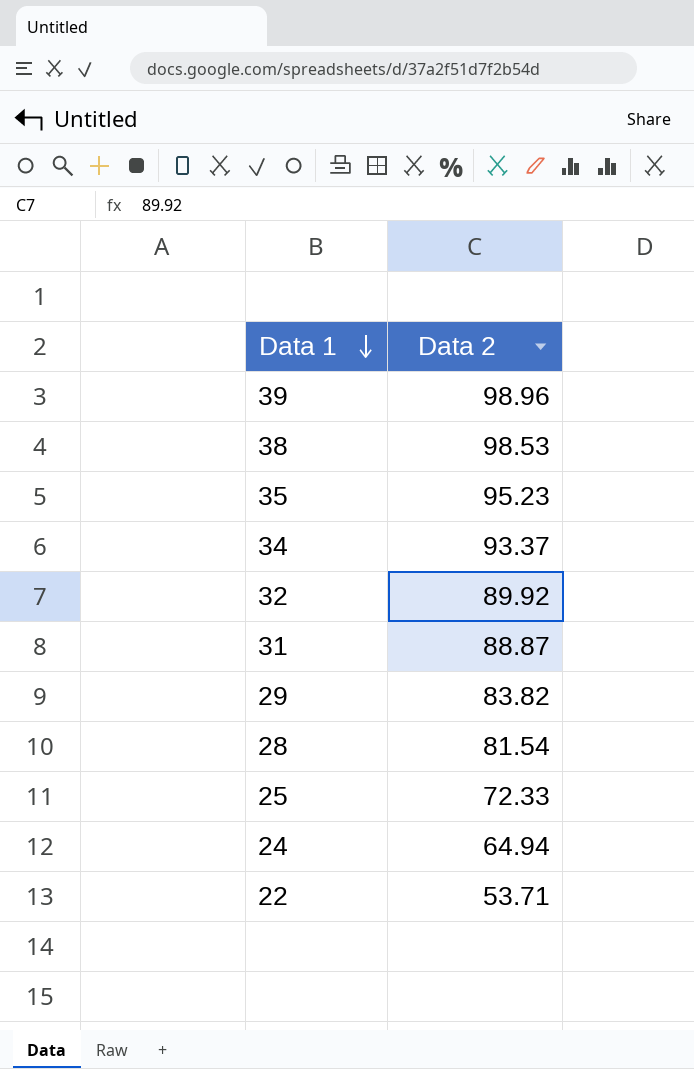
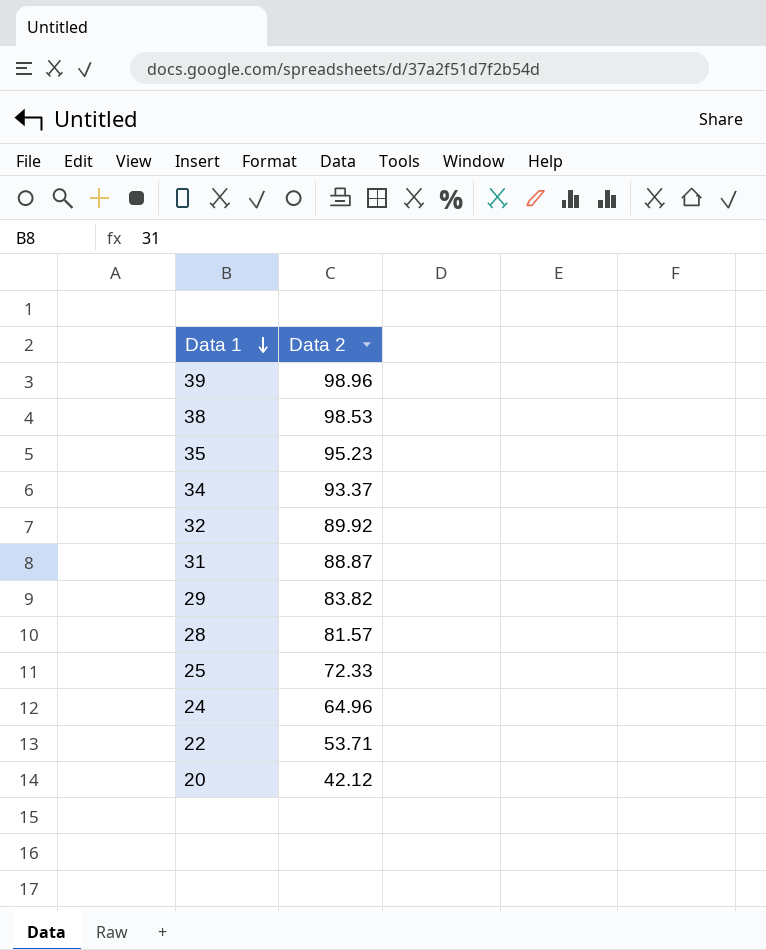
28 | Data 2: 81.54 -> 81.57
24 | Data 2: 64.94 -> 64.96
row 20: none -> 42.12

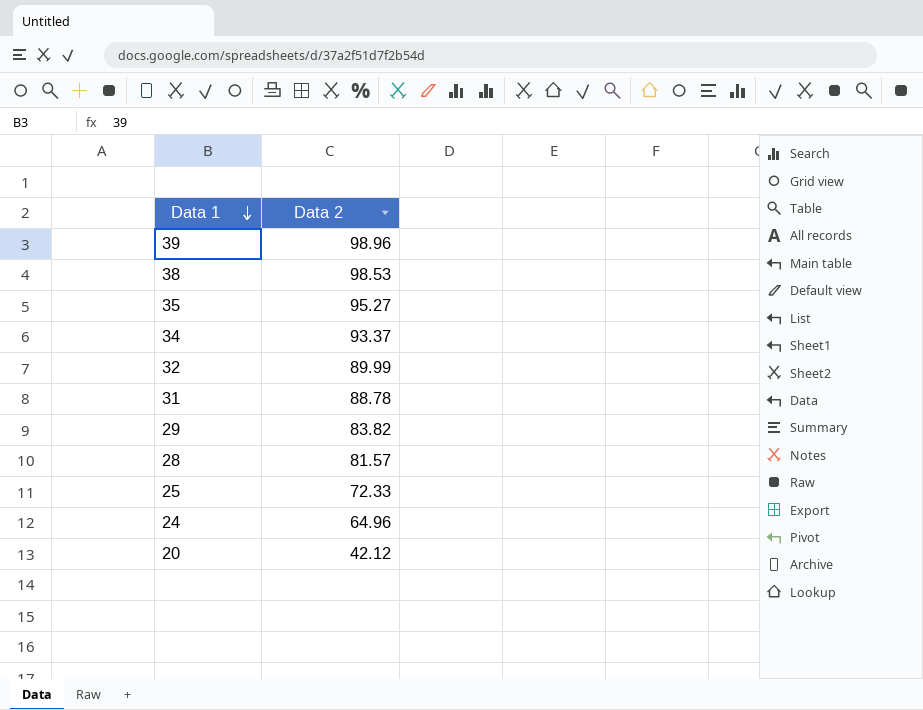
row 22: 53.71 -> none
35 | Data 2: 95.23 -> 95.27
32 | Data 2: 89.92 -> 89.99
31 | Data 2: 88.87 -> 88.78

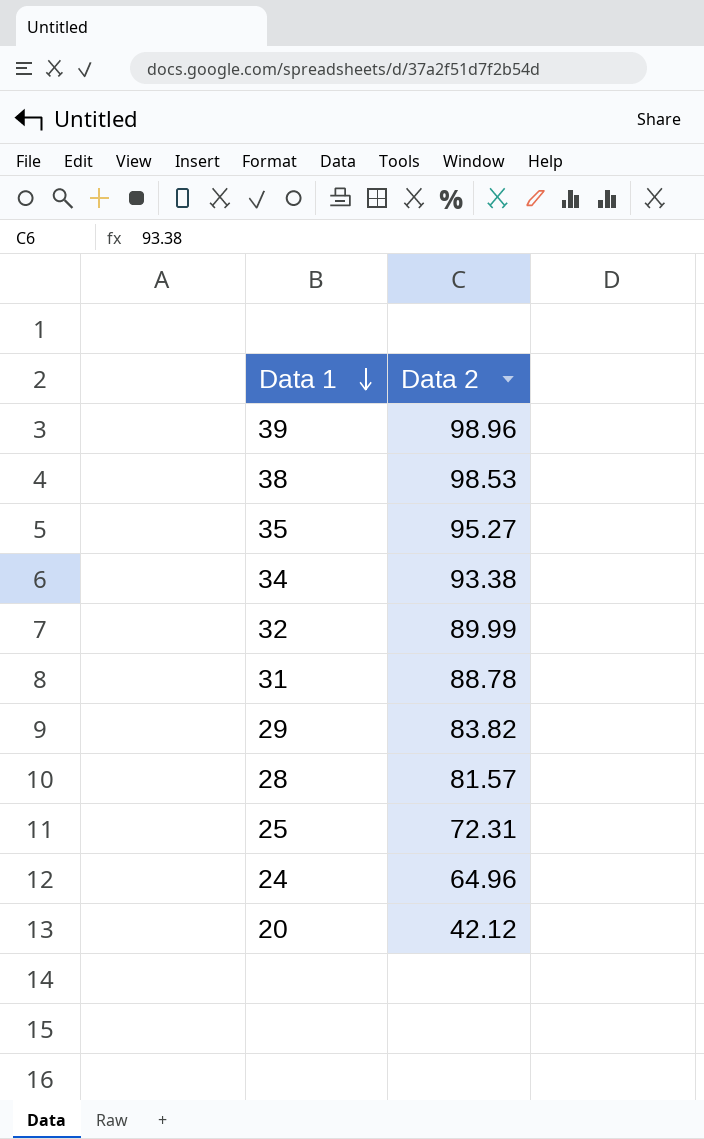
34 | Data 2: 93.37 -> 93.38
25 | Data 2: 72.33 -> 72.31

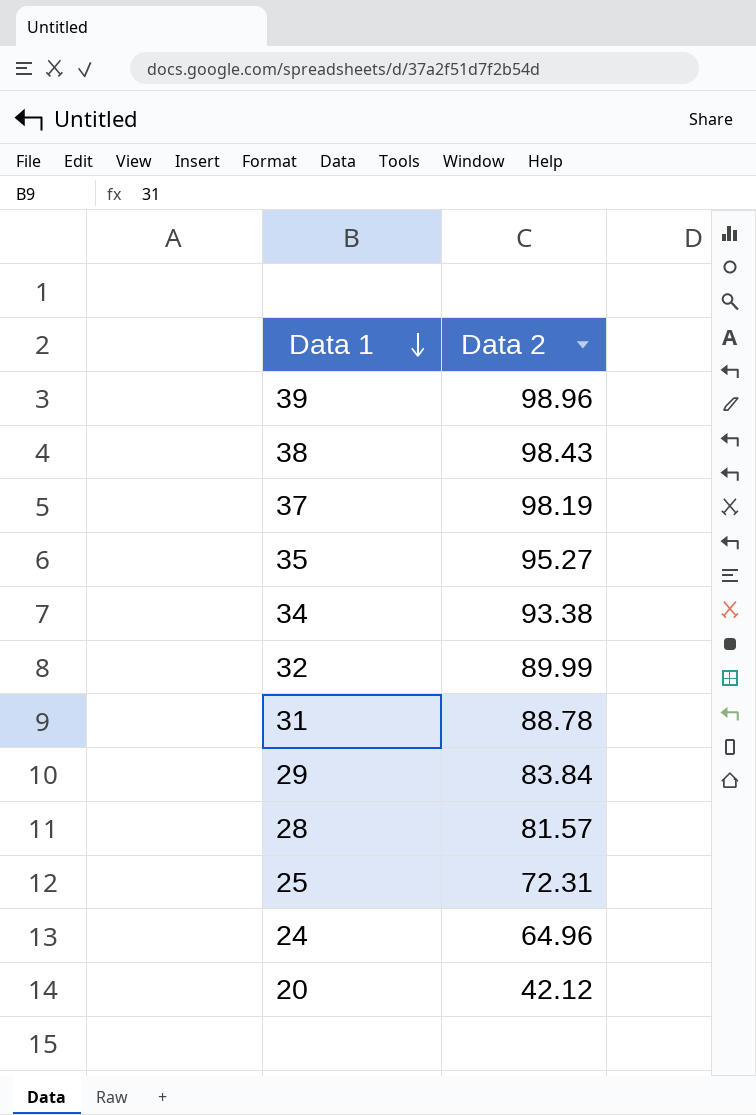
38 | Data 2: 98.53 -> 98.43
row 37: none -> 98.19
29 | Data 2: 83.82 -> 83.84

